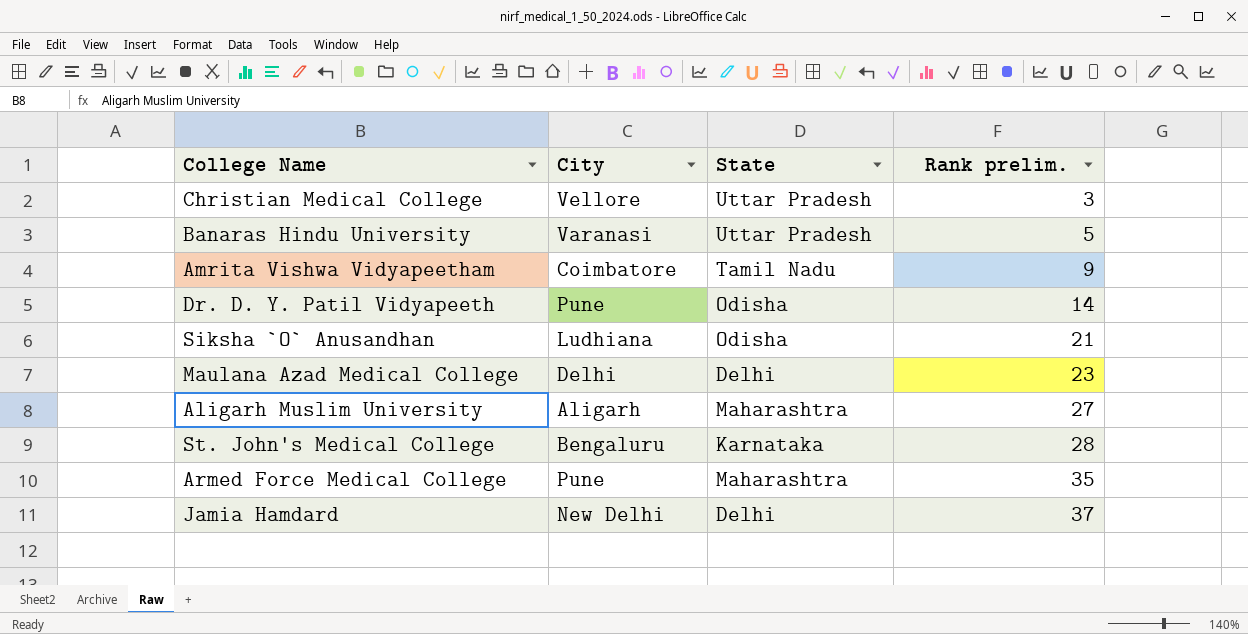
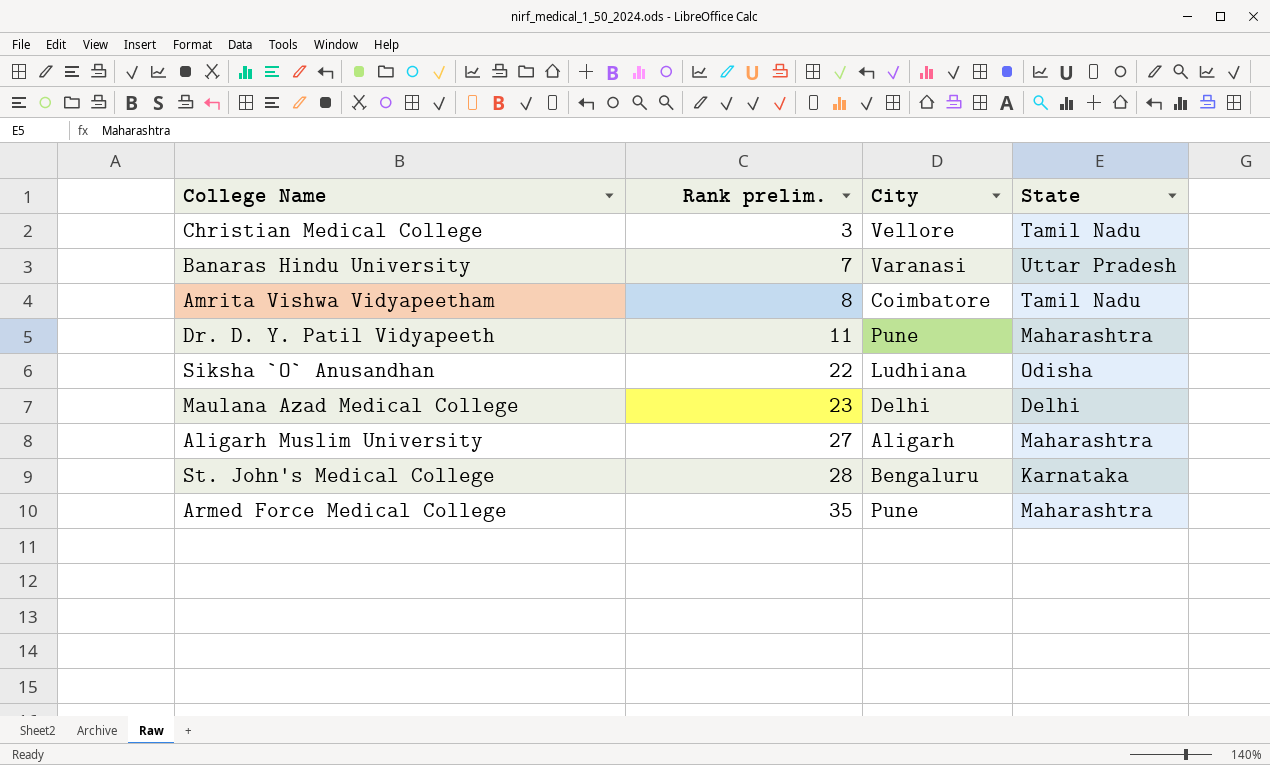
column Rank prelim. | position: 4 -> 2
row Jamia Hamdard: New Delhi | Delhi | 37 -> none
Christian Medical College | State: Uttar Pradesh -> Tamil Nadu
Banaras Hindu University | Rank prelim.: 5 -> 7
Amrita Vishwa Vidyapeetham | Rank prelim.: 9 -> 8
Dr. D. Y. Patil Vidyapeeth | Rank prelim.: 14 -> 11
Dr. D. Y. Patil Vidyapeeth | State: Odisha -> Maharashtra
Siksha `O` Anusandhan | Rank prelim.: 21 -> 22

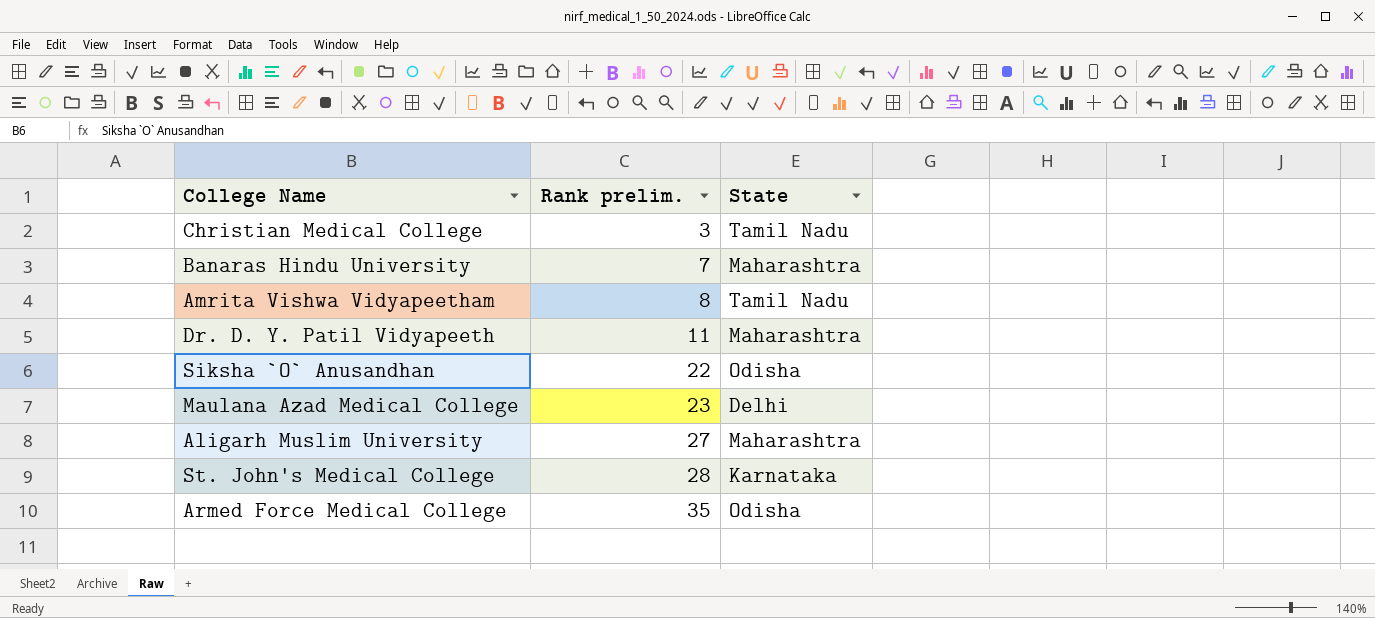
column City | position: 3 -> none
Banaras Hindu University | State: Uttar Pradesh -> Maharashtra
Armed Force Medical College | State: Maharashtra -> Odisha

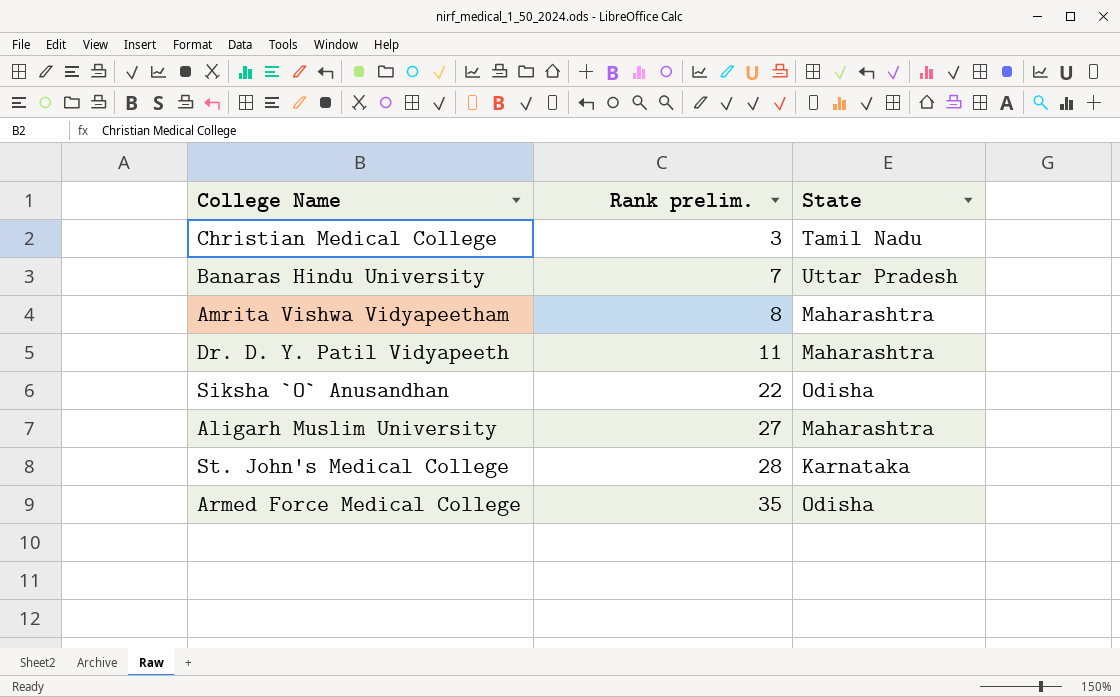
row Maulana Azad Medical College: 23 | Delhi -> none
Banaras Hindu University | State: Maharashtra -> Uttar Pradesh
Amrita Vishwa Vidyapeetham | State: Tamil Nadu -> Maharashtra

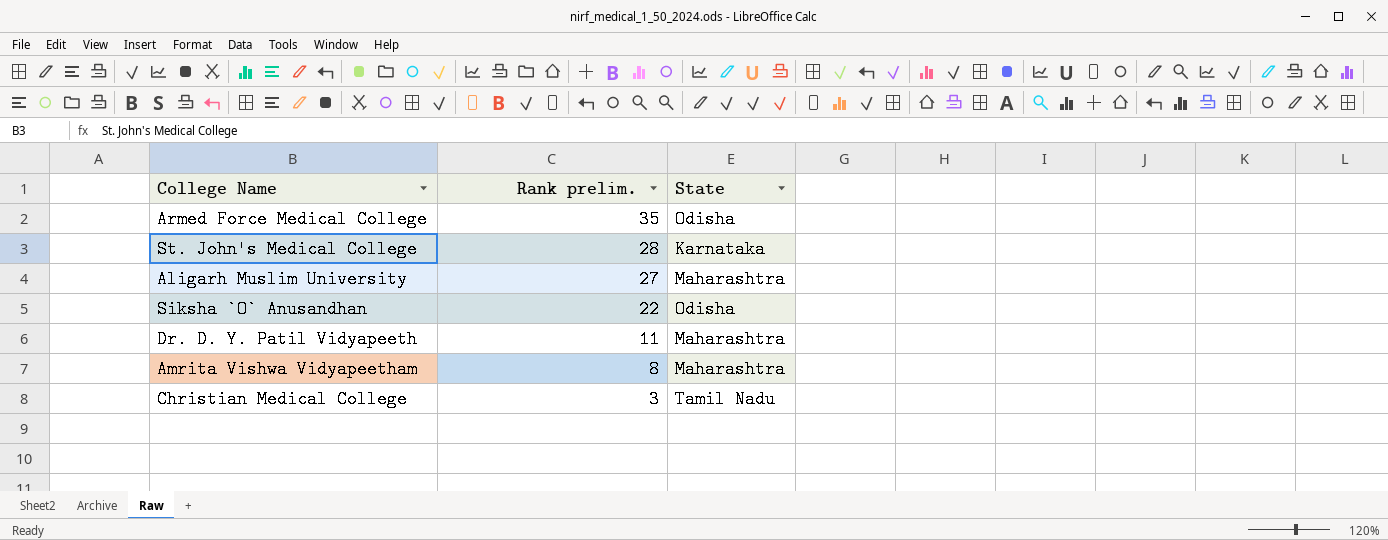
row order: Rank prelim. ascending -> Rank prelim. descending
row Banaras Hindu University: 7 | Uttar Pradesh -> none

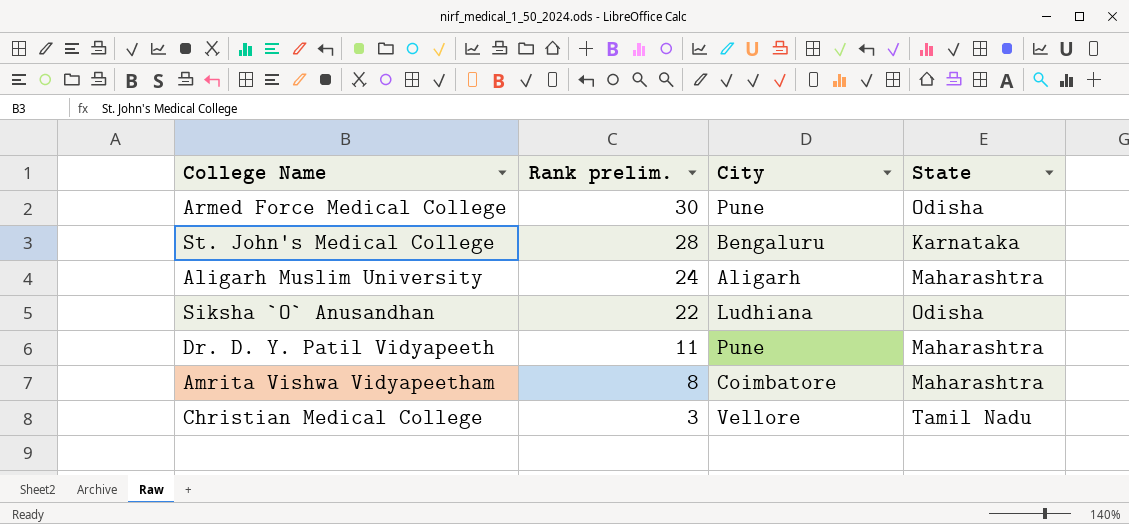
column City | position: none -> 3
Armed Force Medical College | Rank prelim.: 35 -> 30
Aligarh Muslim University | Rank prelim.: 27 -> 24

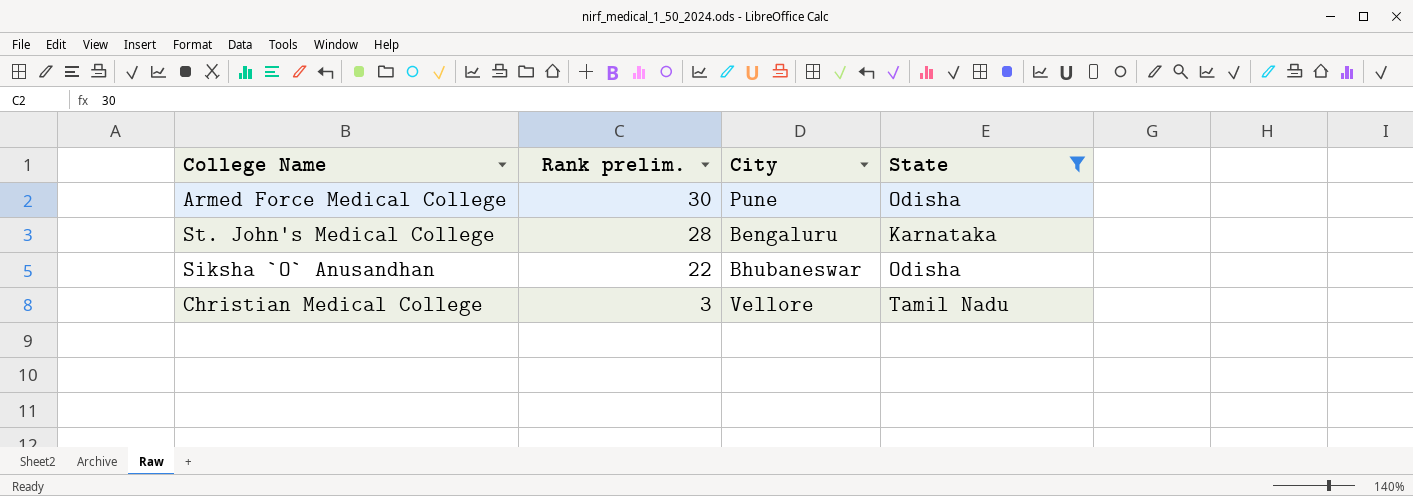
filter: none -> State != Maharashtra
Siksha `O` Anusandhan | City: Ludhiana -> Bhubaneswar

